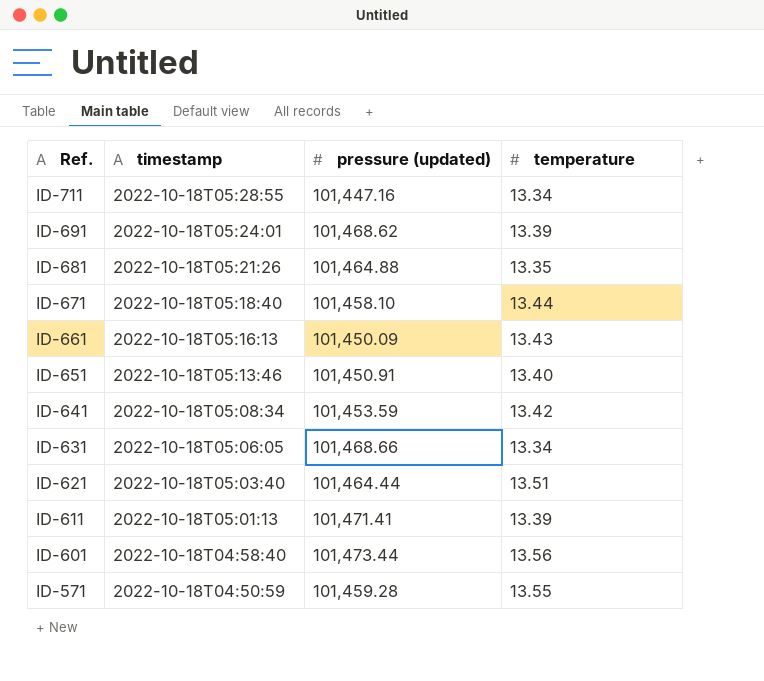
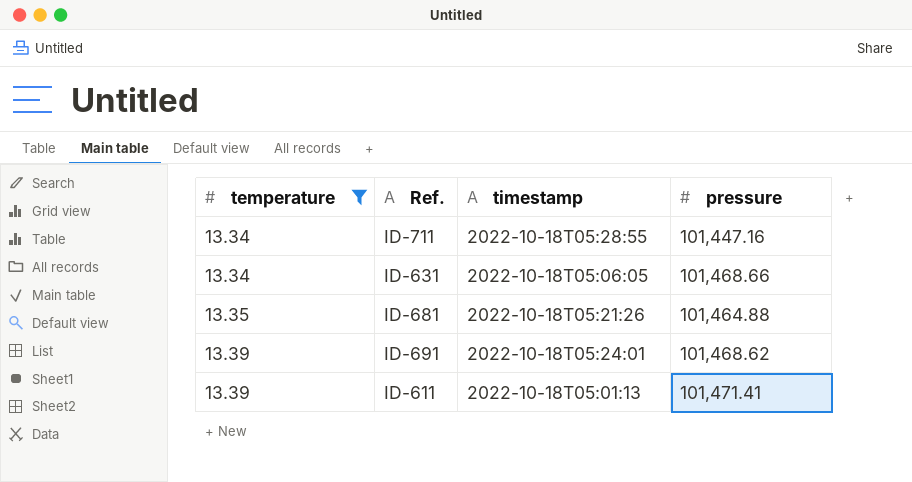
filter: none -> temperature <= 13.39
row order: Ref. descending -> temperature ascending
column temperature | position: 4 -> 1
column name: pressure (updated) -> pressure

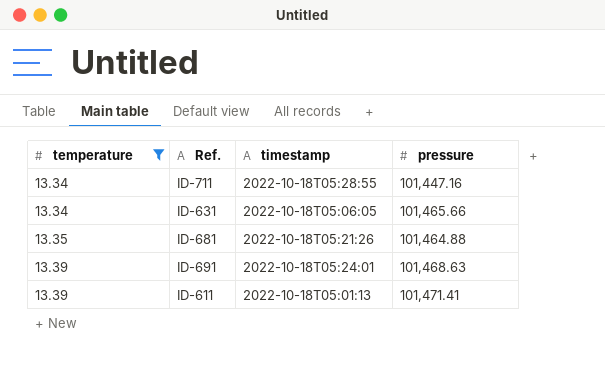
ID-631 | pressure: 101,468.66 -> 101,465.66
ID-691 | pressure: 101,468.62 -> 101,468.63

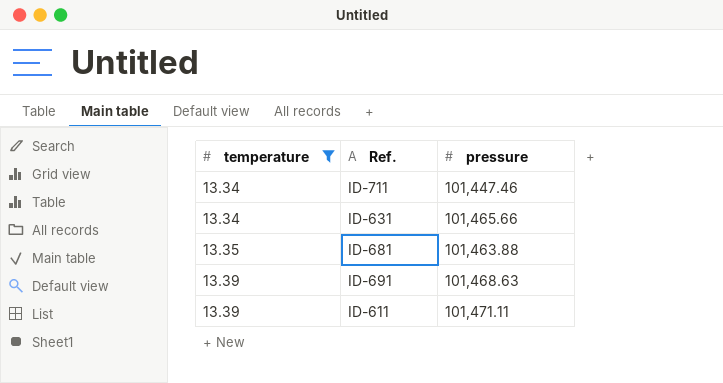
column timestamp | position: 3 -> none
ID-711 | pressure: 101,447.16 -> 101,447.46
ID-681 | pressure: 101,464.88 -> 101,463.88
ID-611 | pressure: 101,471.41 -> 101,471.11

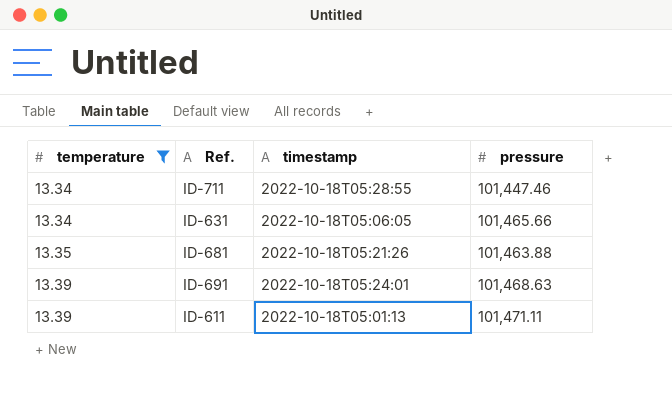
column timestamp | position: none -> 3

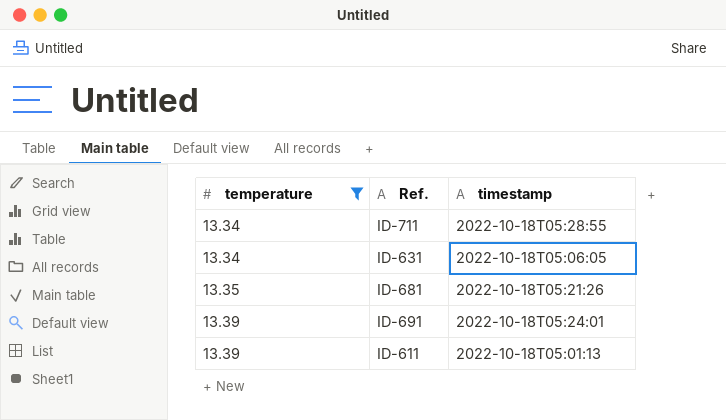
column pressure | position: 4 -> none

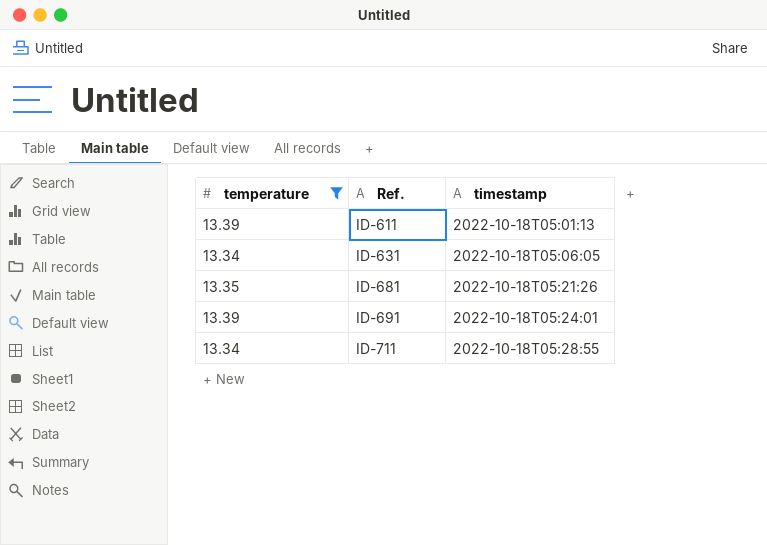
row order: temperature ascending -> Ref. ascending

